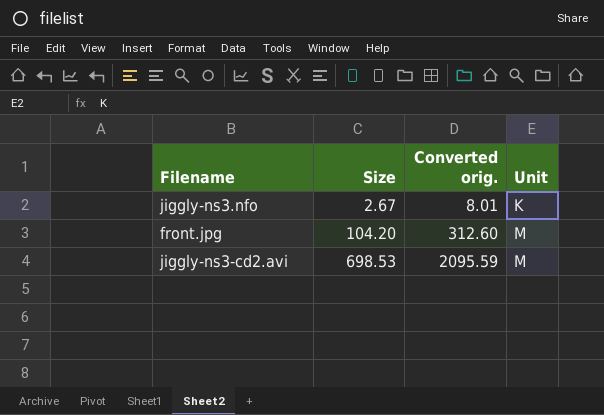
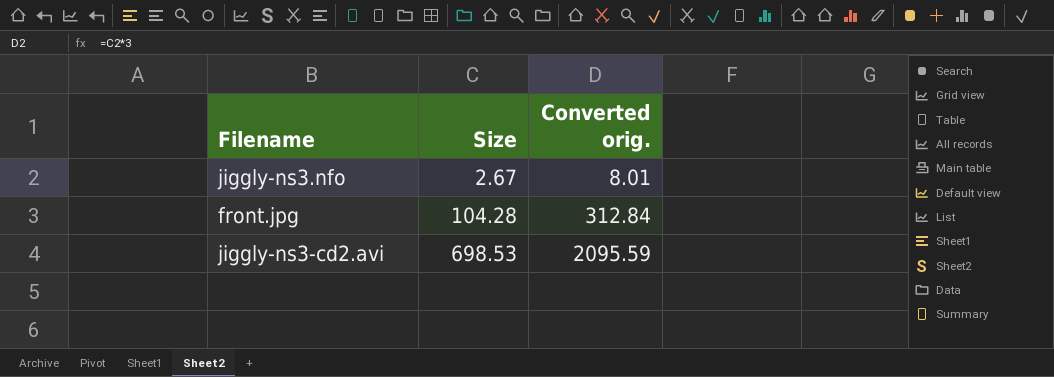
column Unit | position: 4 -> none
front.jpg | Size: 104.20 -> 104.28
front.jpg | Converted orig.: 312.60 -> 312.84

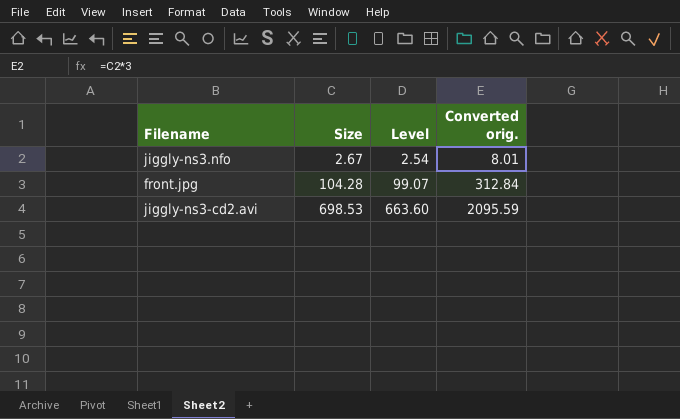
column Level | formula: none -> [Size] * 0.95

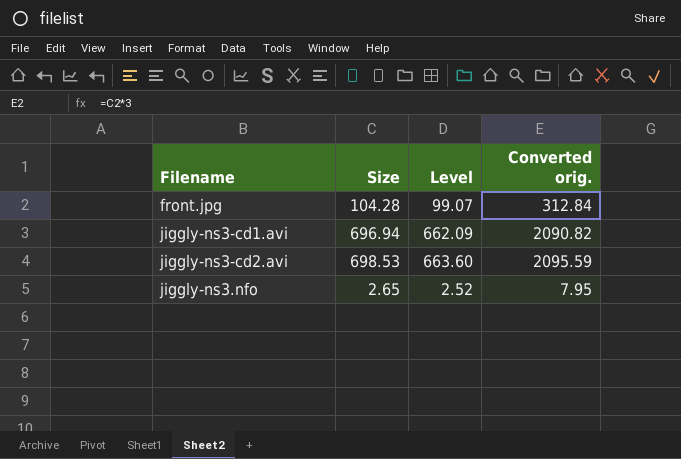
row order: Size ascending -> Filename ascending
row jiggly-ns3-cd1.avi: none -> 696.94 | 662.09 | 2090.82
jiggly-ns3.nfo | Size: 2.67 -> 2.65
jiggly-ns3.nfo | Level: 2.54 -> 2.52
jiggly-ns3.nfo | Converted orig.: 8.01 -> 7.95

